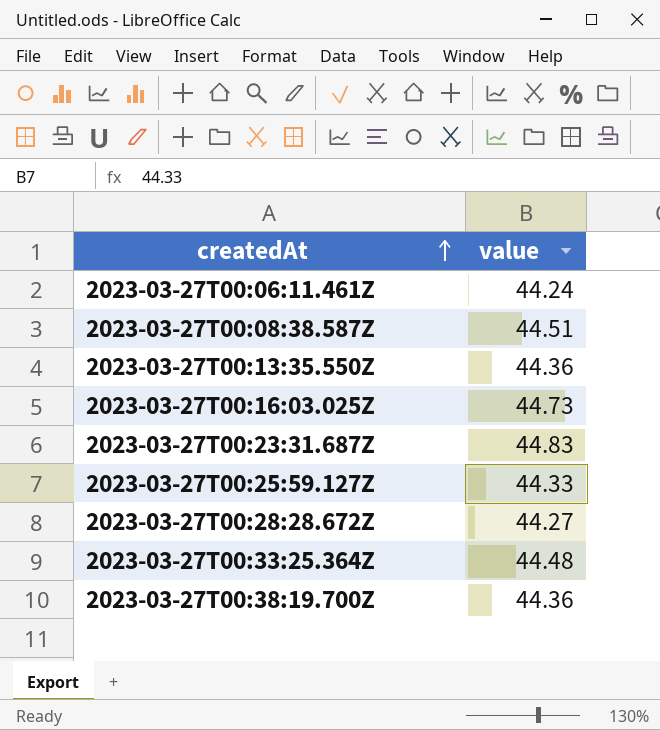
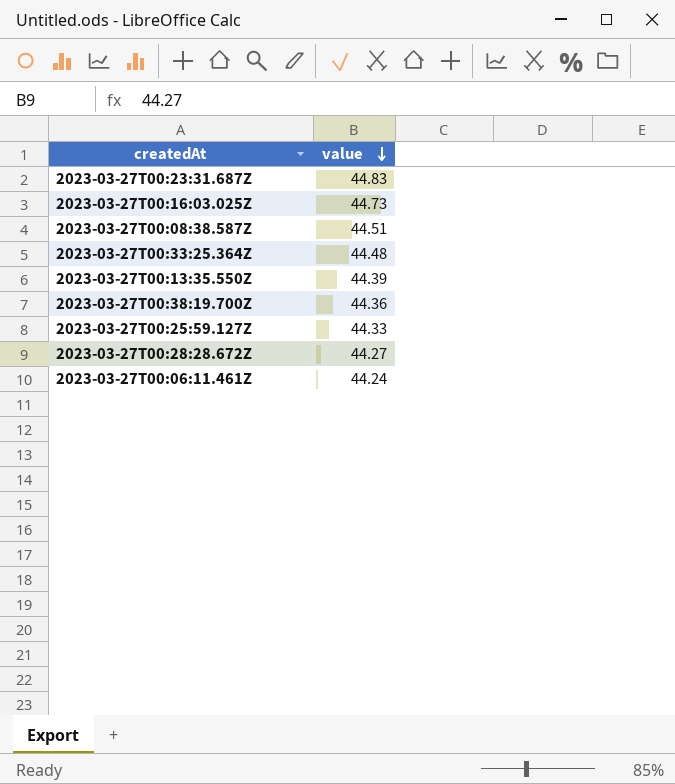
row order: createdAt ascending -> value descending
2023-03-27T00:13:35.550Z | value: 44.36 -> 44.39

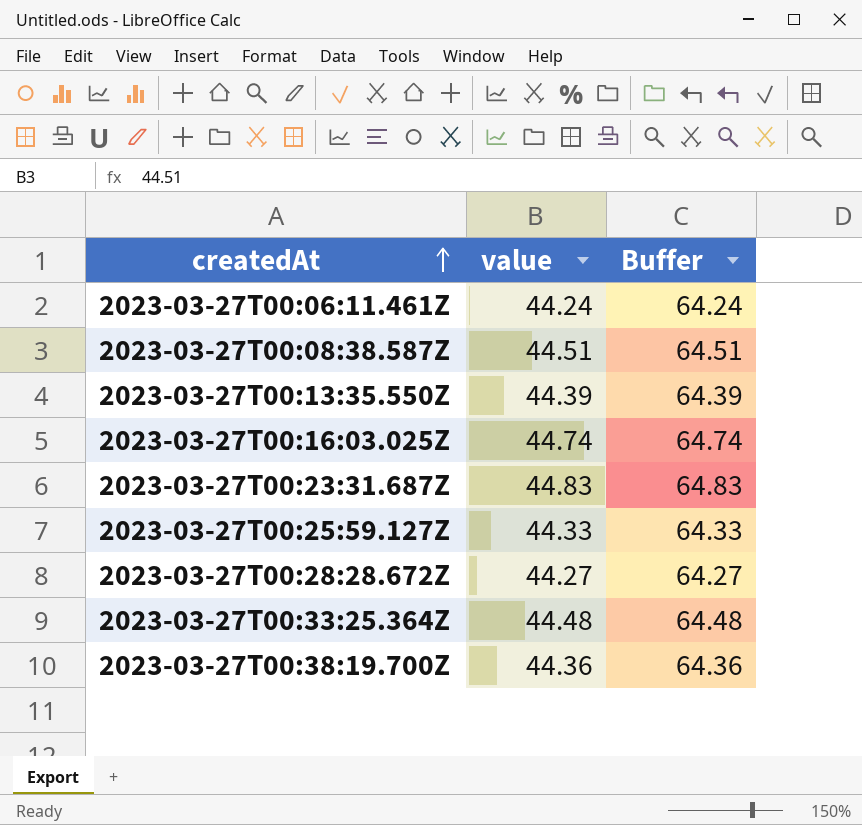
row order: value descending -> createdAt ascending
column Buffer | formula: none -> [value] + 20
2023-03-27T00:16:03.025Z | value: 44.73 -> 44.74

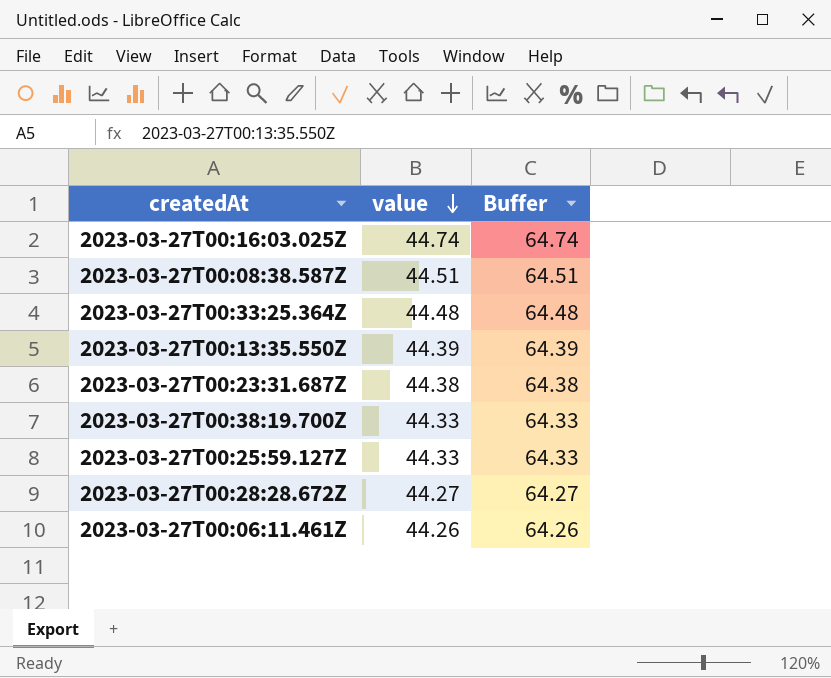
row order: createdAt ascending -> value descending
2023-03-27T00:23:31.687Z | value: 44.83 -> 44.38
2023-03-27T00:23:31.687Z | Buffer: 64.83 -> 64.38
2023-03-27T00:38:19.700Z | value: 44.36 -> 44.33
2023-03-27T00:38:19.700Z | Buffer: 64.36 -> 64.33
2023-03-27T00:06:11.461Z | value: 44.24 -> 44.26
2023-03-27T00:06:11.461Z | Buffer: 64.24 -> 64.26

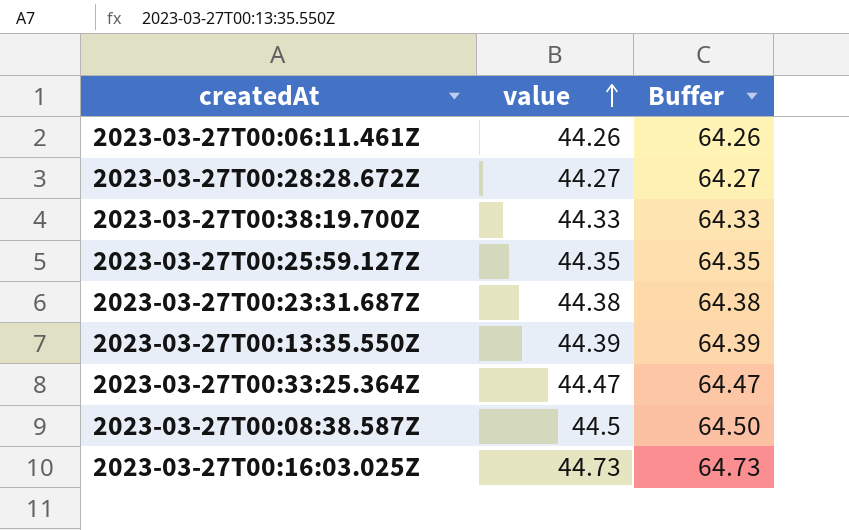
row order: value descending -> value ascending
2023-03-27T00:25:59.127Z | value: 44.33 -> 44.35
2023-03-27T00:25:59.127Z | Buffer: 64.33 -> 64.35
2023-03-27T00:33:25.364Z | value: 44.48 -> 44.47
2023-03-27T00:33:25.364Z | Buffer: 64.48 -> 64.47
2023-03-27T00:08:38.587Z | value: 44.51 -> 44.5
2023-03-27T00:08:38.587Z | Buffer: 64.51 -> 64.50
2023-03-27T00:16:03.025Z | value: 44.74 -> 44.73
2023-03-27T00:16:03.025Z | Buffer: 64.74 -> 64.73

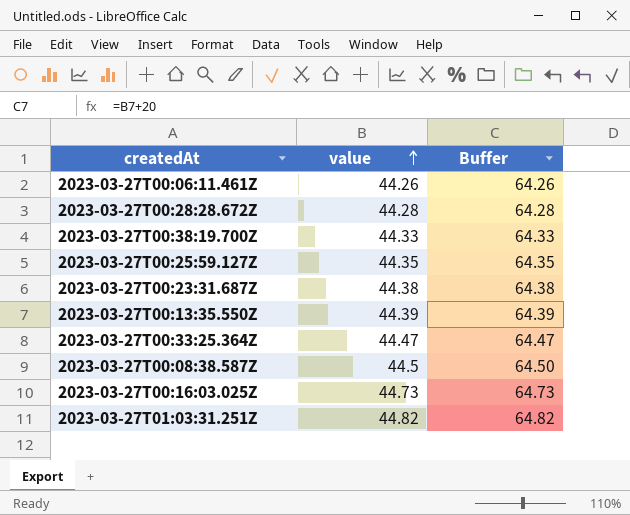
2023-03-27T00:28:28.672Z | value: 44.27 -> 44.28
2023-03-27T00:28:28.672Z | Buffer: 64.27 -> 64.28
row 2023-03-27T01:03:31.251Z: none -> 44.82 | 64.82

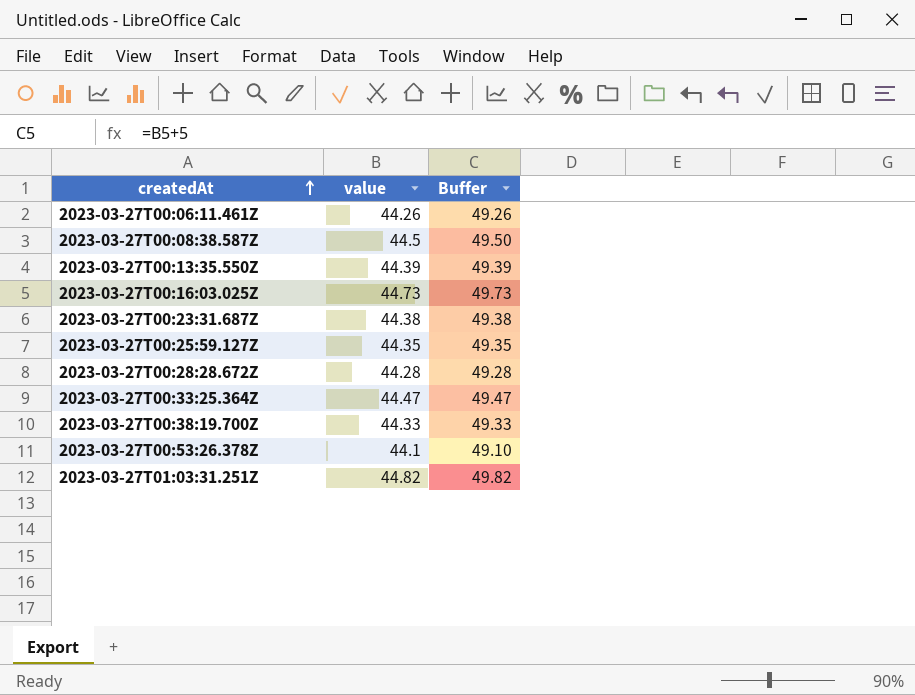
row order: value ascending -> createdAt ascending
column Buffer | formula: [value] + 20 -> [value] + 5
row 2023-03-27T00:53:26.378Z: none -> 44.1 | 49.10

